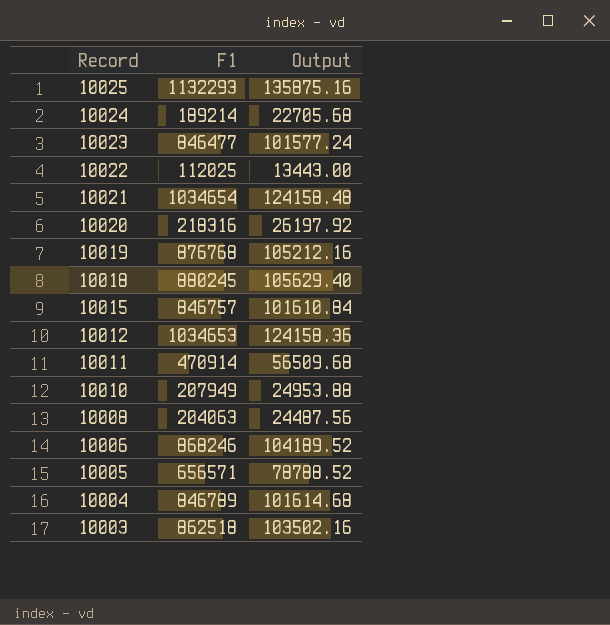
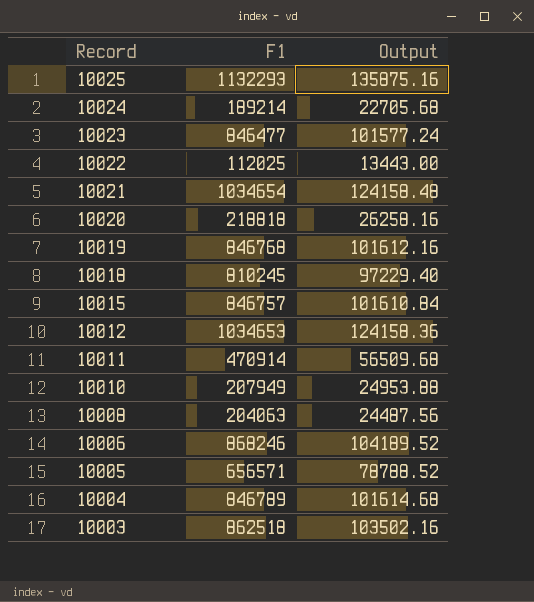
10020 | F1: 218316 -> 218818
10020 | Output: 26197.92 -> 26258.16
10019 | F1: 876768 -> 846768
10019 | Output: 105212.16 -> 101612.16
10018 | F1: 880245 -> 810245
10018 | Output: 105629.40 -> 97229.40

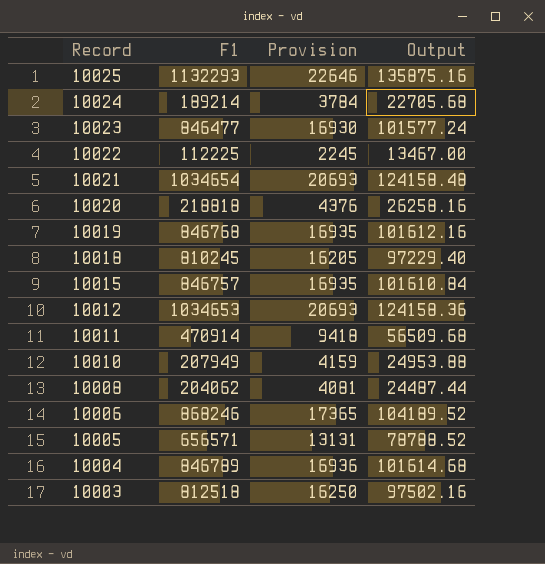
column Provision | formula: none -> [F1] * 0.02
10022 | F1: 112025 -> 112225
10022 | Output: 13443.00 -> 13467.00
10008 | F1: 204063 -> 204062
10008 | Output: 24487.56 -> 24487.44
10003 | F1: 862518 -> 812518
10003 | Output: 103502.16 -> 97502.16

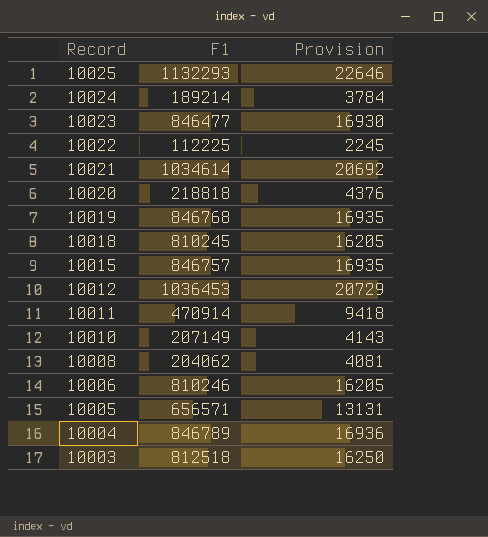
column Output | formula: [F1] * 0.12 -> none
10021 | F1: 1034654 -> 1034614
10021 | Provision: 20693 -> 20692
10012 | F1: 1034653 -> 1036453
10012 | Provision: 20693 -> 20729
10010 | F1: 207949 -> 207149
10010 | Provision: 4159 -> 4143
10006 | F1: 868246 -> 810246
10006 | Provision: 17365 -> 16205

